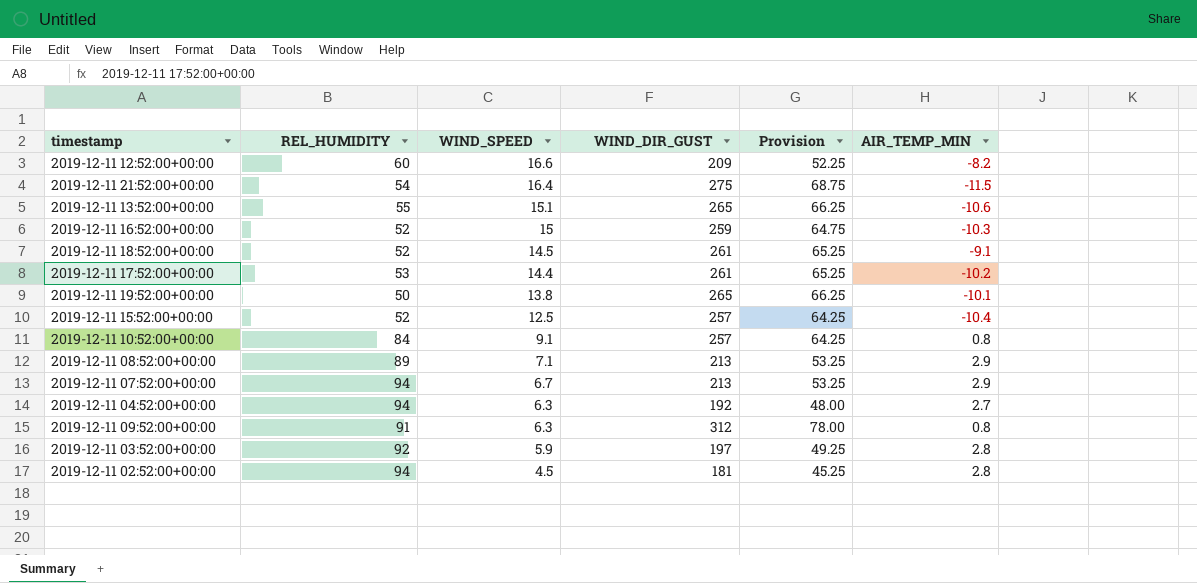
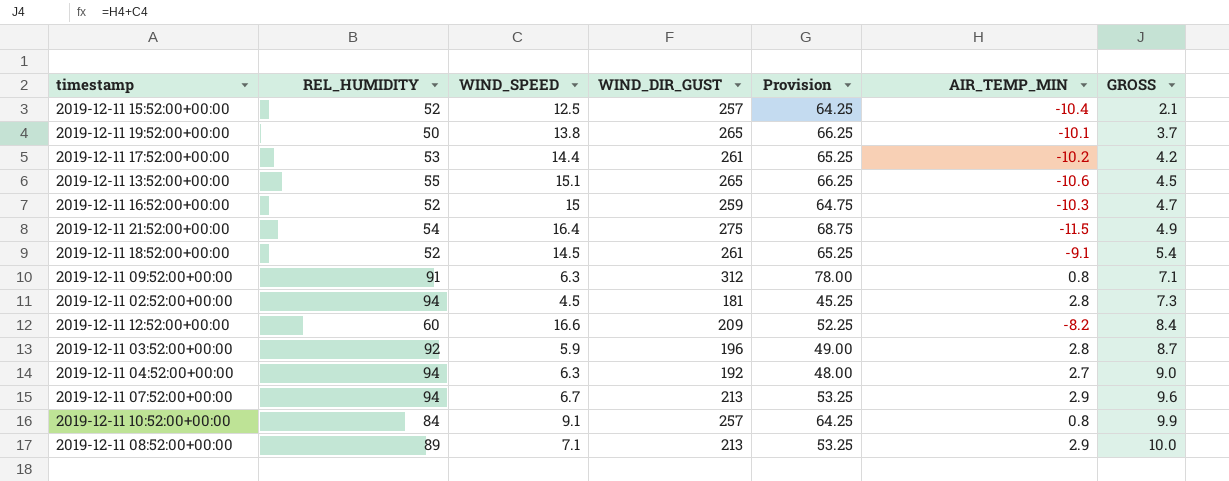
row order: WIND_SPEED descending -> GROSS ascending
column GROSS | formula: none -> [WIND_SPEED] + [AIR_TEMP_MIN]
2019-12-11 03:52:00+00:00 | WIND_DIR_GUST: 197 -> 196
2019-12-11 03:52:00+00:00 | Provision: 49.25 -> 49.00

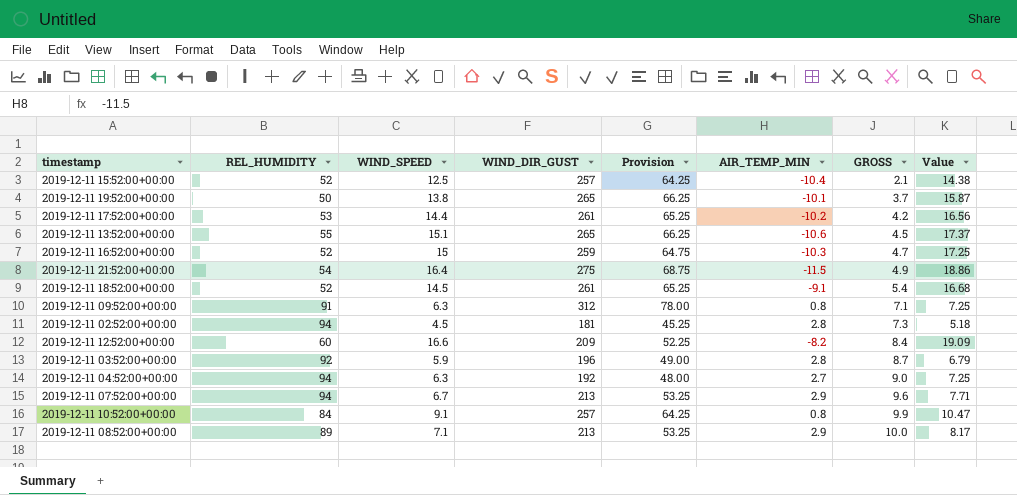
column Value | formula: none -> [WIND_SPEED] * 1.15

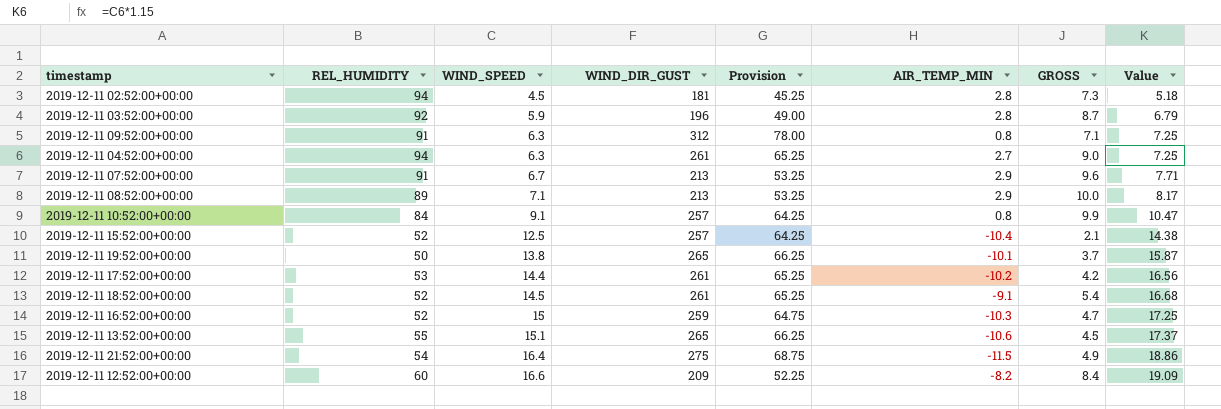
row order: GROSS ascending -> WIND_SPEED ascending
2019-12-11 04:52:00+00:00 | WIND_DIR_GUST: 192 -> 261
2019-12-11 04:52:00+00:00 | Provision: 48.00 -> 65.25
2019-12-11 07:52:00+00:00 | REL_HUMIDITY: 94 -> 91

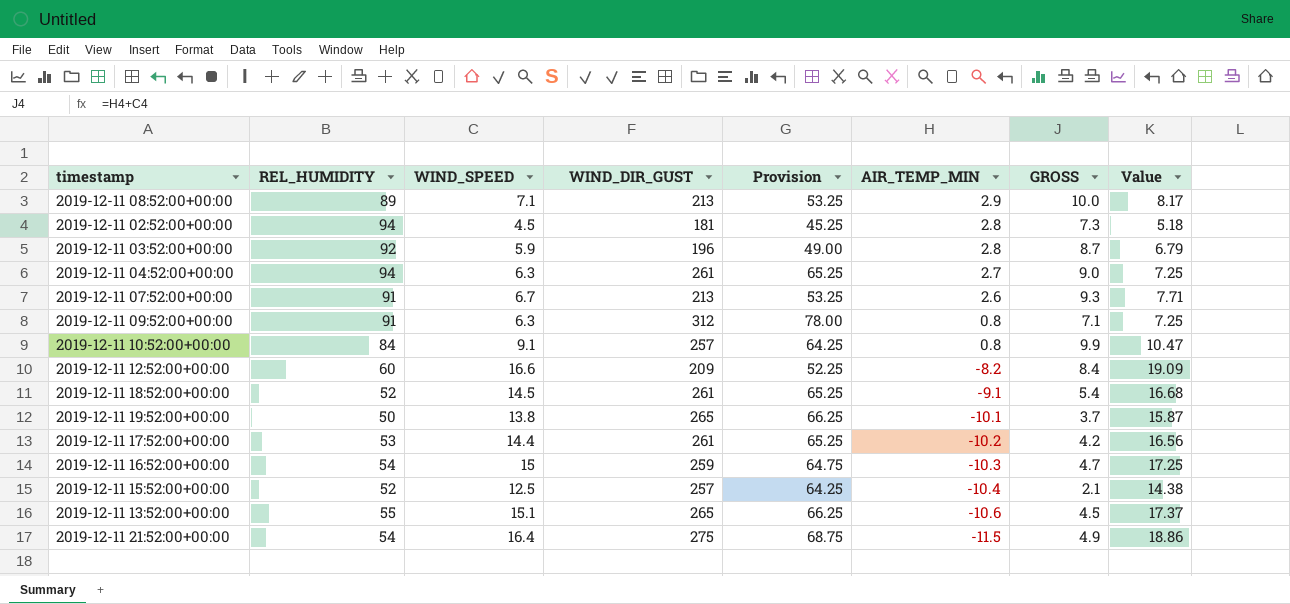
row order: WIND_SPEED ascending -> AIR_TEMP_MIN descending
2019-12-11 07:52:00+00:00 | AIR_TEMP_MIN: 2.9 -> 2.6
2019-12-11 07:52:00+00:00 | GROSS: 9.6 -> 9.3
2019-12-11 16:52:00+00:00 | REL_HUMIDITY: 52 -> 54

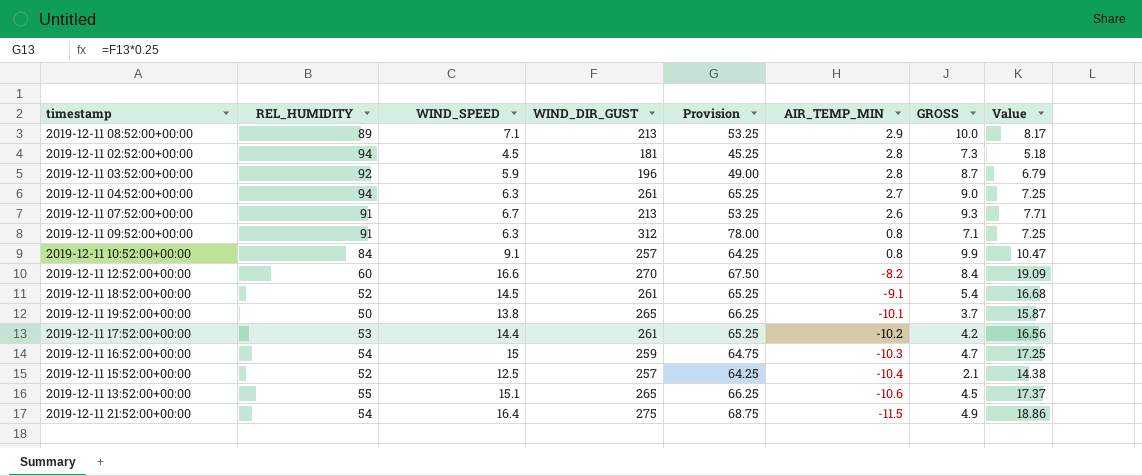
2019-12-11 12:52:00+00:00 | WIND_DIR_GUST: 209 -> 270
2019-12-11 12:52:00+00:00 | Provision: 52.25 -> 67.50

